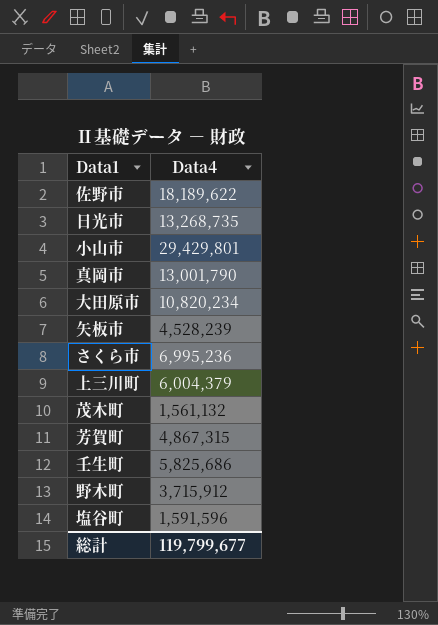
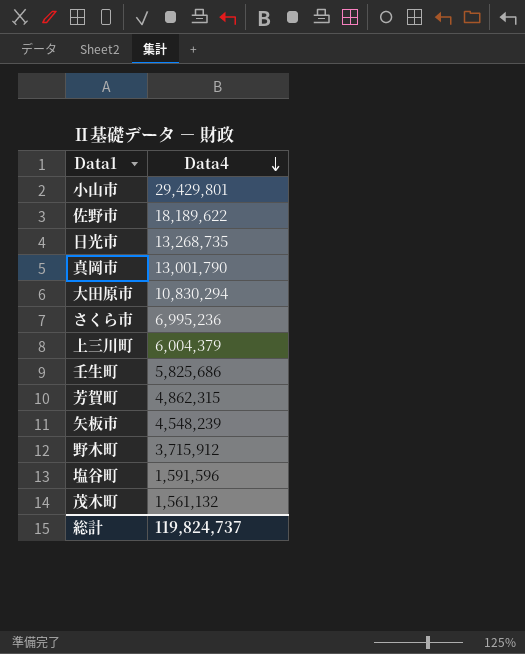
row order: none -> Data4 descending
大田原市 | Data4: 10,820,234 -> 10,830,294
芳賀町 | Data4: 4,867,315 -> 4,862,315
矢板市 | Data4: 4,528,239 -> 4,548,239
総計 | Data4: 119,799,677 -> 119,824,737

